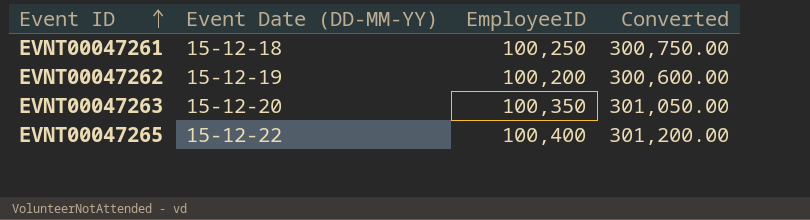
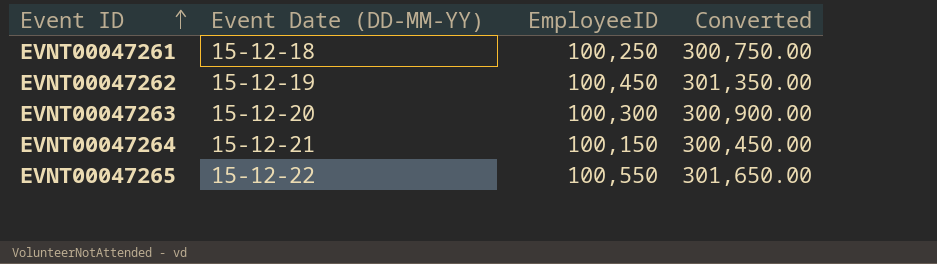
EVNT00047262 | EmployeeID: 100,200 -> 100,450
EVNT00047262 | Converted: 300,600.00 -> 301,350.00
EVNT00047263 | EmployeeID: 100,350 -> 100,300
EVNT00047263 | Converted: 301,050.00 -> 300,900.00
row EVNT00047264: none -> 15-12-21 | 100,150 | 300,450.00
EVNT00047265 | EmployeeID: 100,400 -> 100,550
EVNT00047265 | Converted: 301,200.00 -> 301,650.00

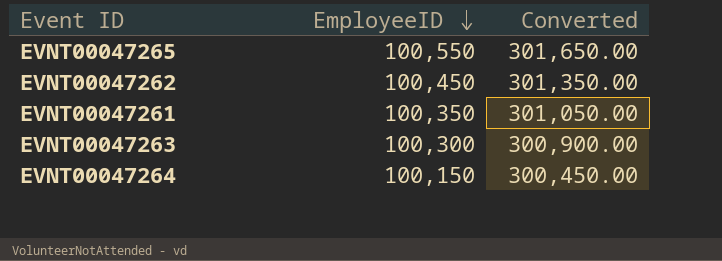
row order: Event ID ascending -> EmployeeID descending
column Event Date (DD-MM-YY) | position: 2 -> none
EVNT00047261 | EmployeeID: 100,250 -> 100,350
EVNT00047261 | Converted: 300,750.00 -> 301,050.00

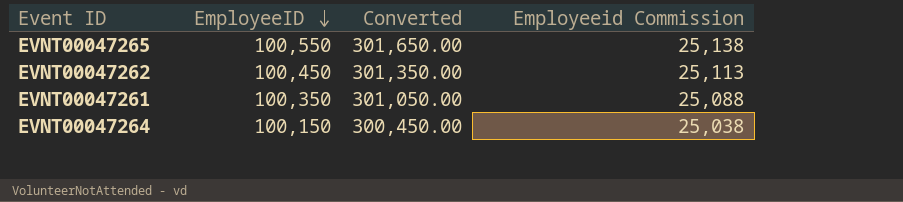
column Employeeid Commission | formula: none -> [EmployeeID] * 0.25
row EVNT00047263: 100,300 | 300,900.00 -> none

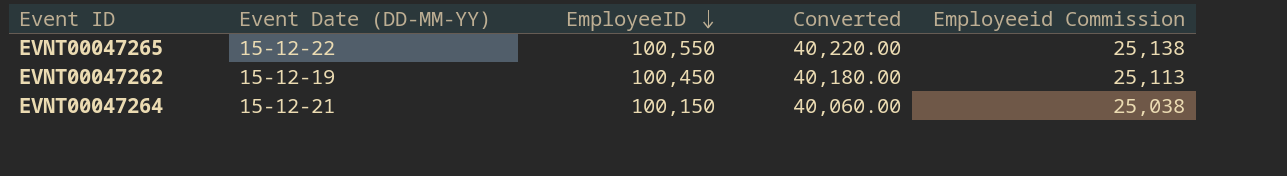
column Event Date (DD-MM-YY) | position: none -> 2
column Converted | formula: [EmployeeID] * 3 -> [EmployeeID] * 0.4
row EVNT00047261: 100,350 | 301,050.00 | 25,088 -> none

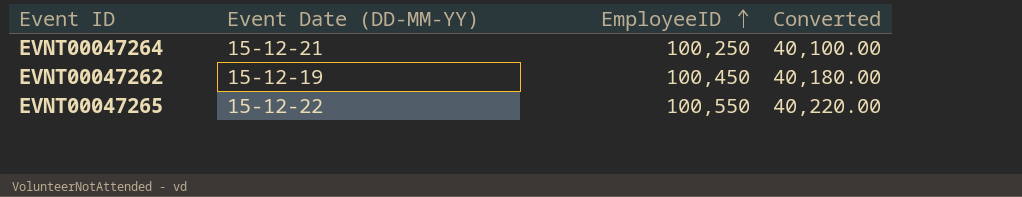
row order: EmployeeID descending -> EmployeeID ascending
column Employeeid Commission | formula: [EmployeeID] * 0.25 -> none
EVNT00047264 | EmployeeID: 100,150 -> 100,250
EVNT00047264 | Converted: 40,060.00 -> 40,100.00

